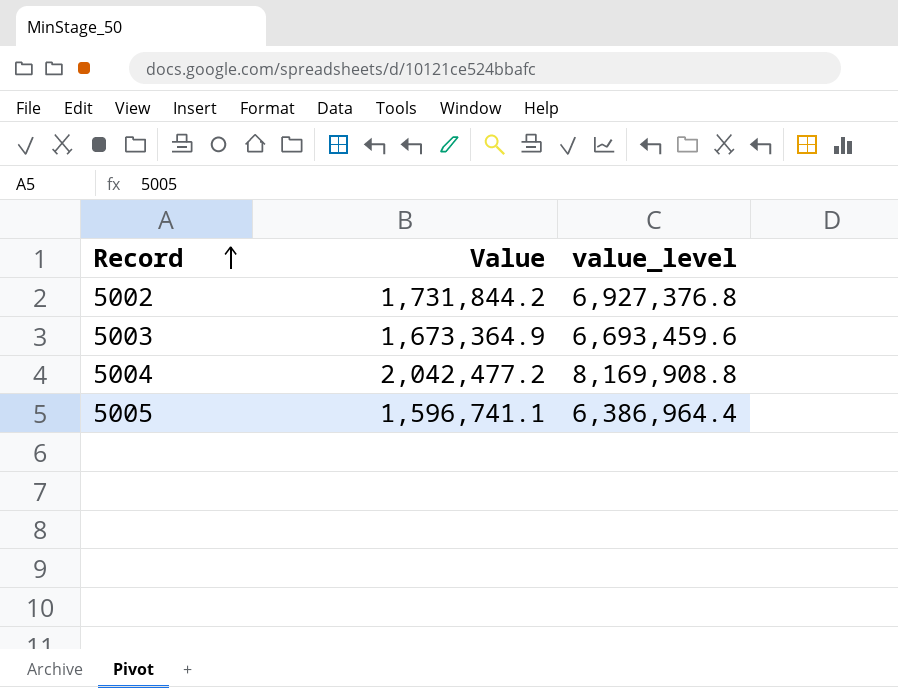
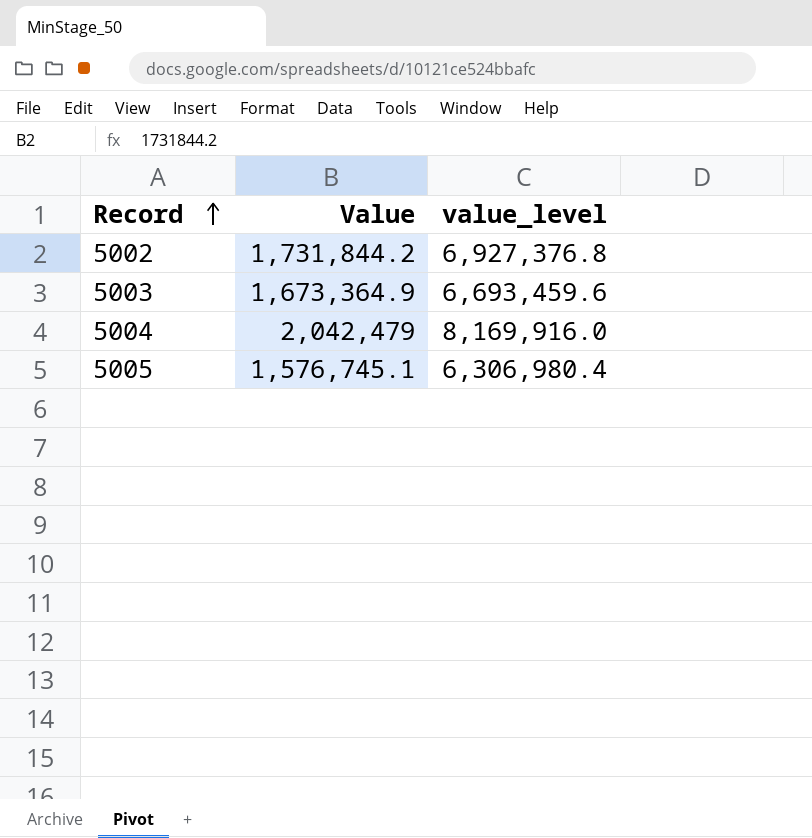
5004 | Value: 2,042,477.2 -> 2,042,479
5004 | value_level: 8,169,908.8 -> 8,169,916.0
5005 | Value: 1,596,741.1 -> 1,576,745.1
5005 | value_level: 6,386,964.4 -> 6,306,980.4

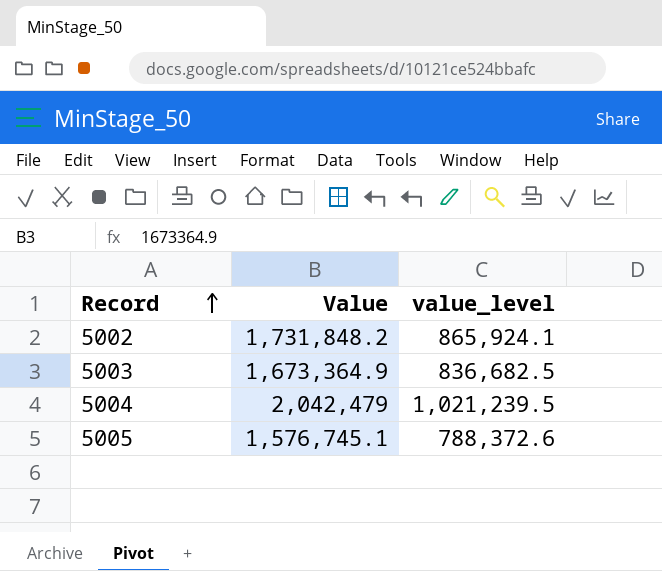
column value_level | formula: [Value] * 4 -> [Value] * 0.5
5002 | Value: 1,731,844.2 -> 1,731,848.2

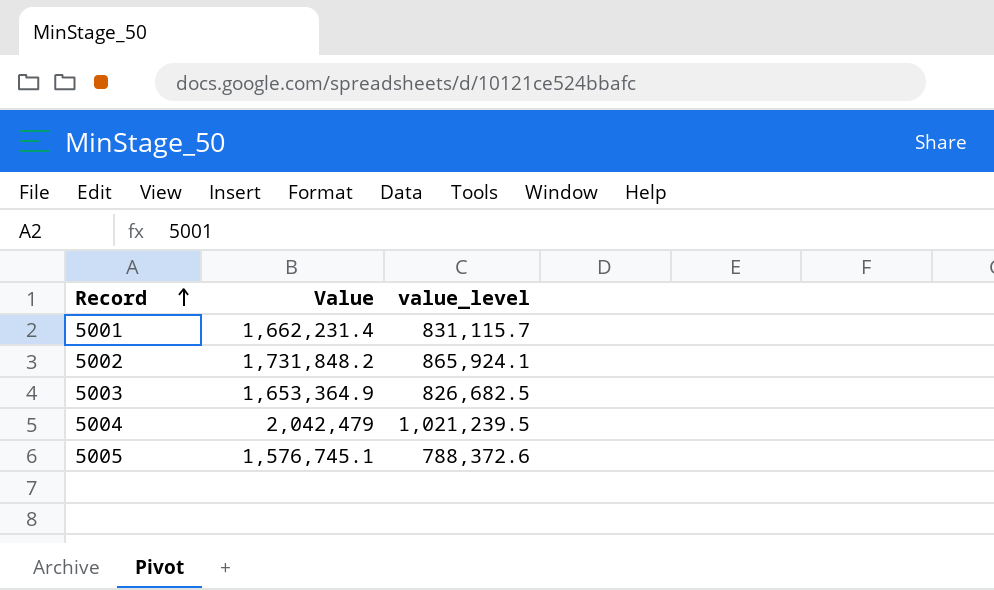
row 5001: none -> 1,662,231.4 | 831,115.7
5003 | Value: 1,673,364.9 -> 1,653,364.9
5003 | value_level: 836,682.5 -> 826,682.5

